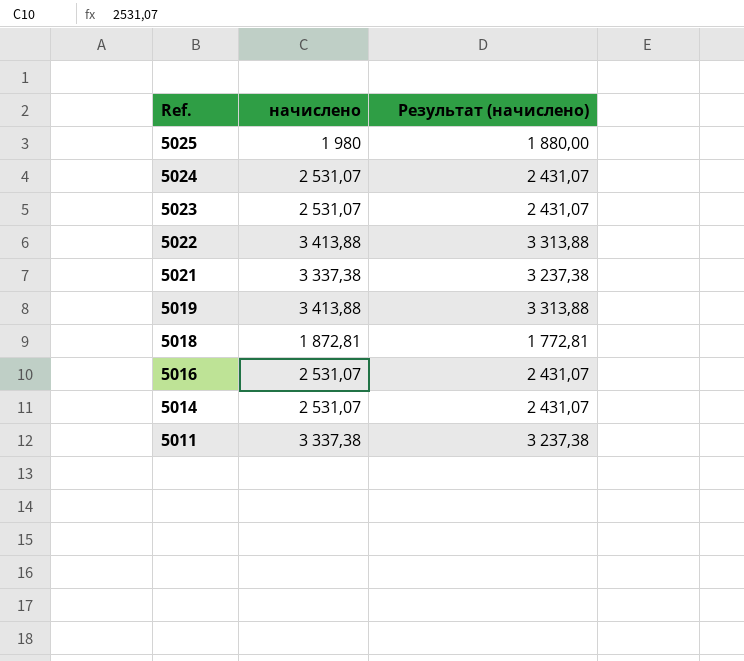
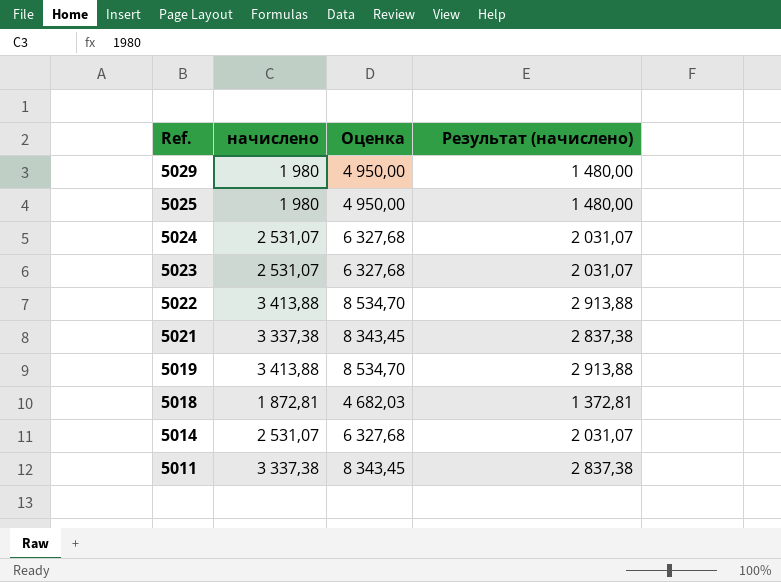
column Оценка | formula: none -> [начислено] * 2,5
column Результат (начислено) | formula: [начислено] - 100 -> [начислено] - 500
row 5016: 2 531,07 | 2 431,07 -> none
row 5029: none -> 1 980 | 4 950,00 | 1 480,00

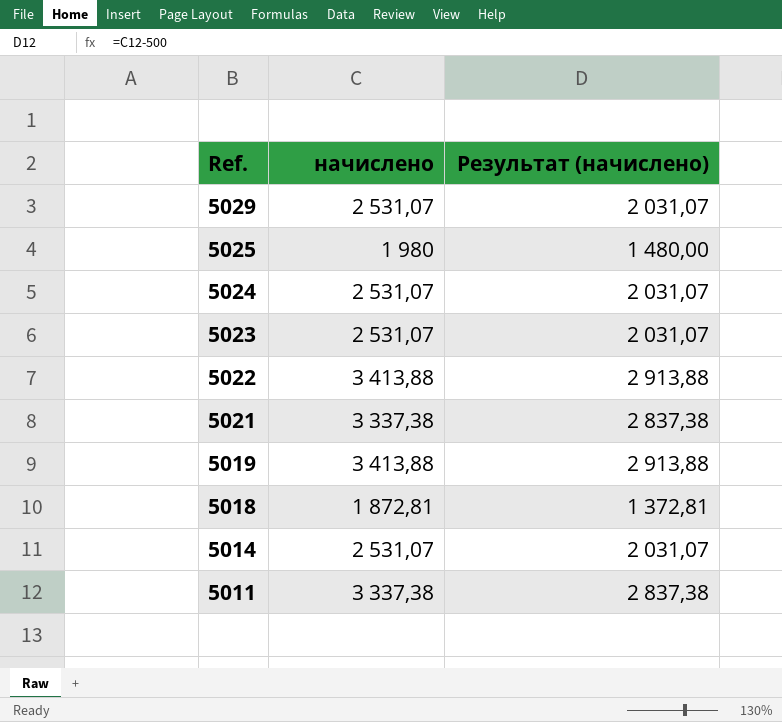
column Оценка | formula: [начислено] * 2,5 -> none
5029 | начислено: 1 980 -> 2 531,07
5029 | Результат (начислено): 1 480,00 -> 2 031,07

